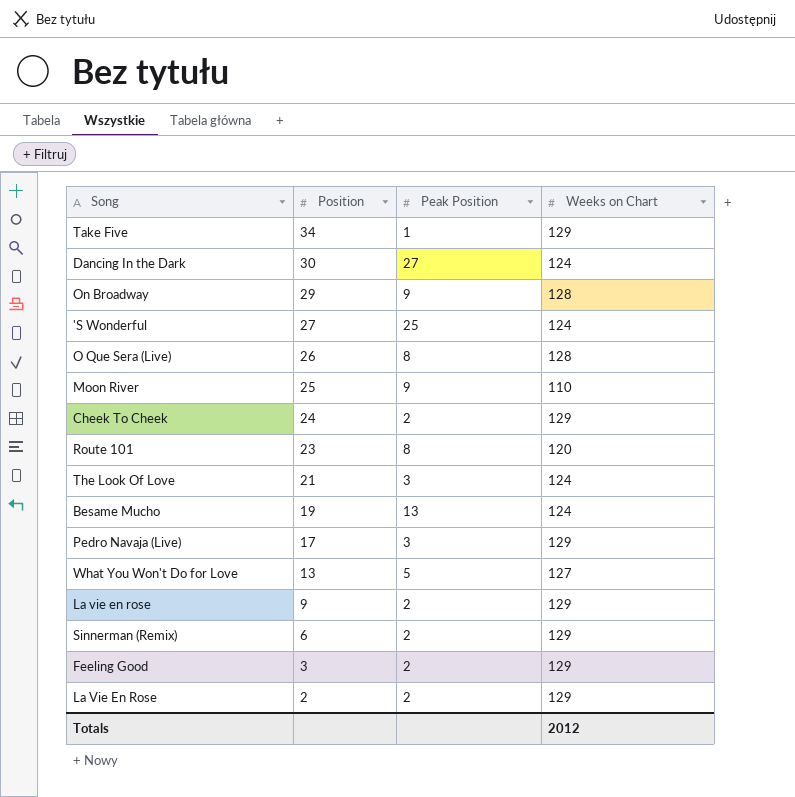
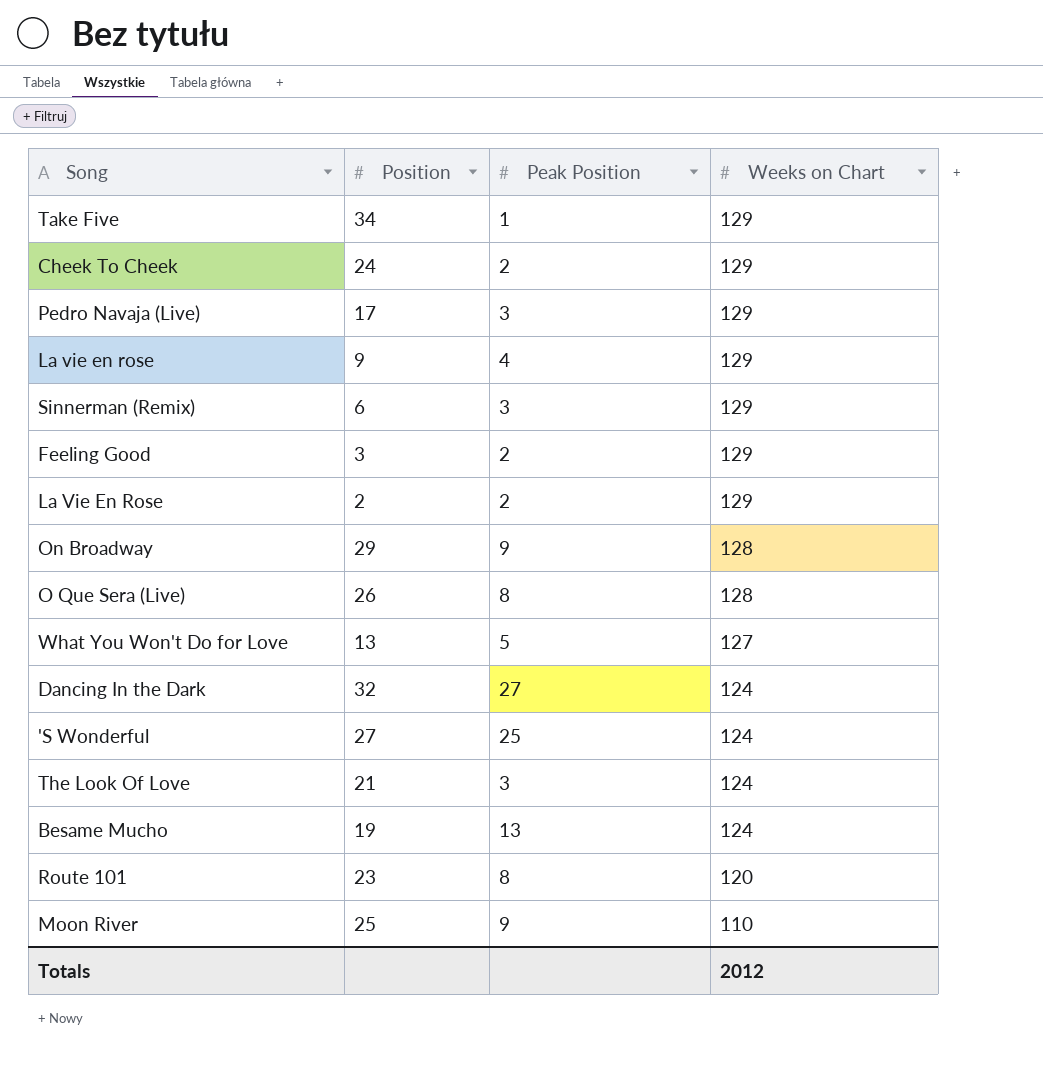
row order: Position descending -> Weeks on Chart descending
La vie en rose | Peak Position: 2 -> 4
Sinnerman (Remix) | Peak Position: 2 -> 3
Dancing In the Dark | Position: 30 -> 32

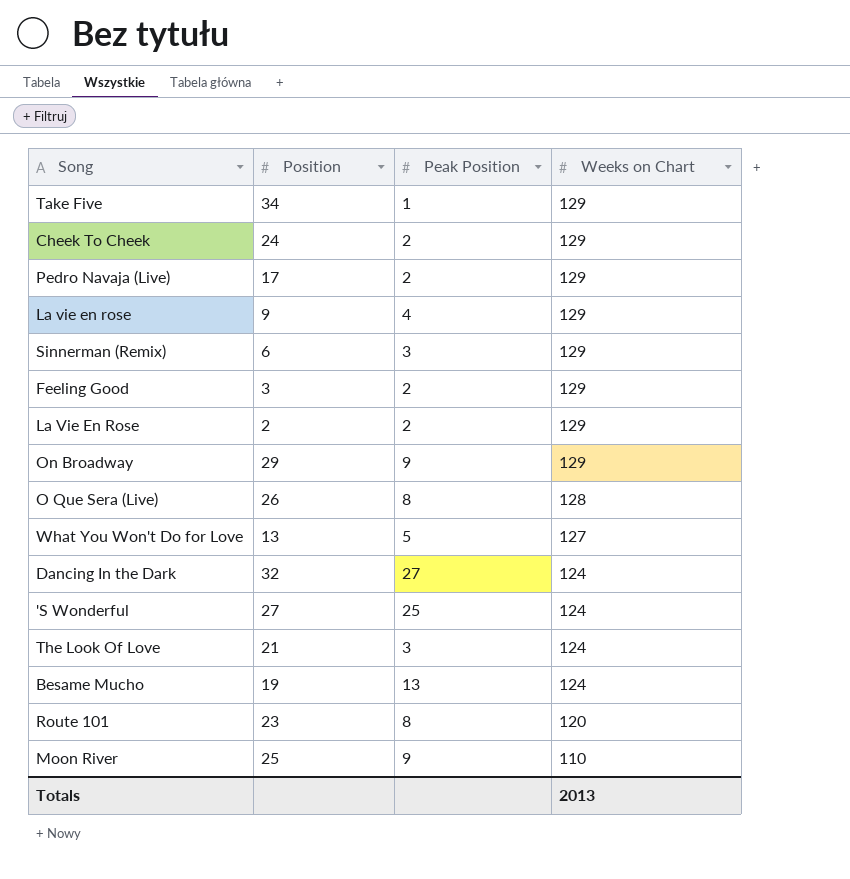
Pedro Navaja (Live) | Peak Position: 3 -> 2
On Broadway | Weeks on Chart: 128 -> 129
Totals | Weeks on Chart: 2012 -> 2013

